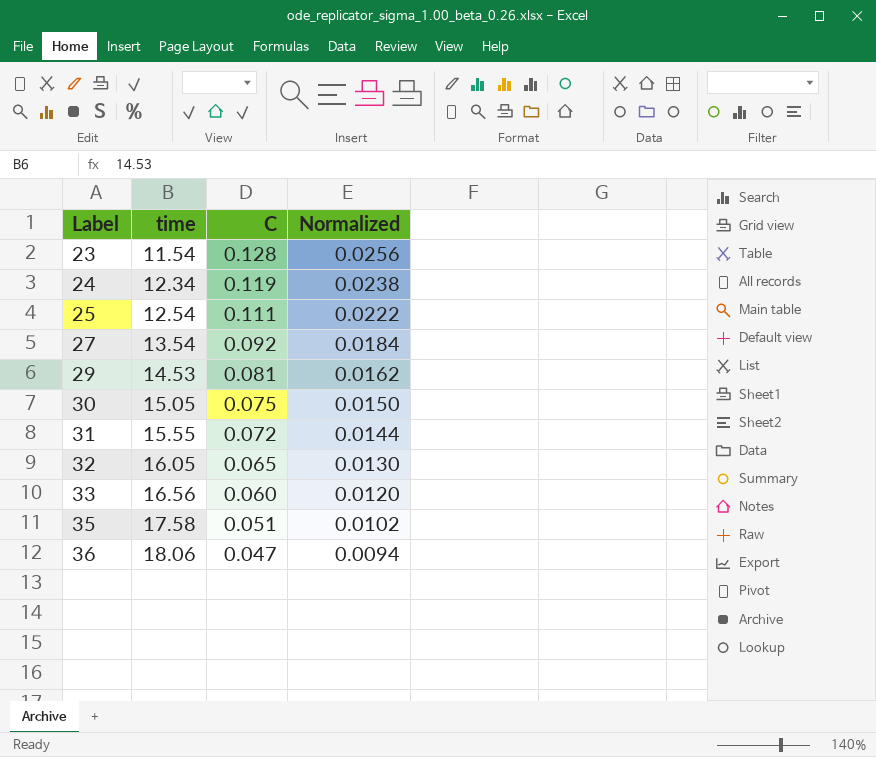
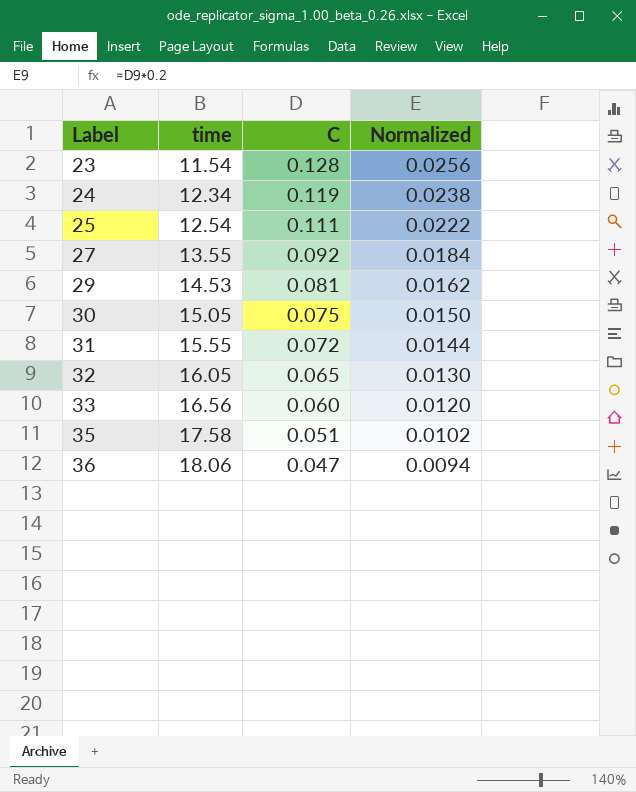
27 | time: 13.54 -> 13.55

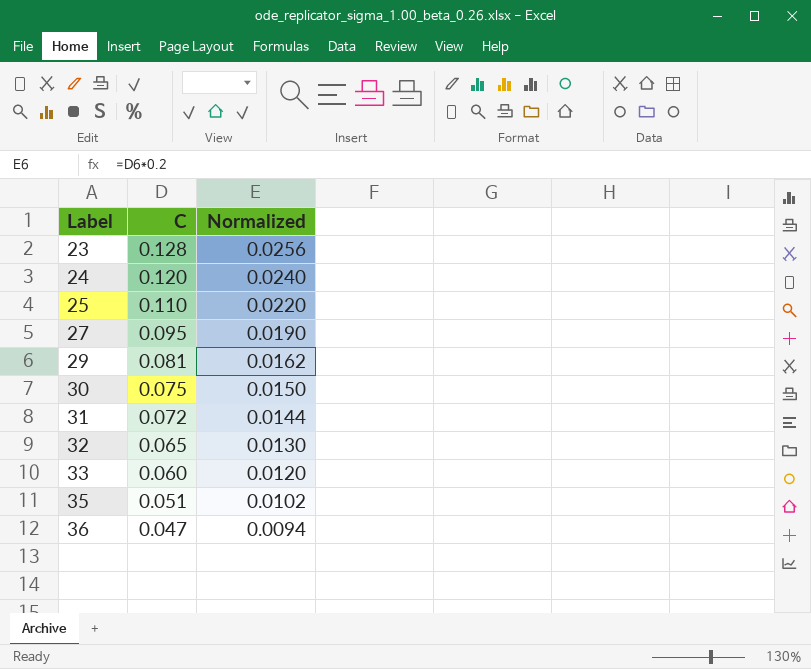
column time | position: 2 -> none
24 | C: 0.119 -> 0.120
24 | Normalized: 0.0238 -> 0.0240
25 | C: 0.111 -> 0.110
25 | Normalized: 0.0222 -> 0.0220
27 | C: 0.092 -> 0.095
27 | Normalized: 0.0184 -> 0.0190

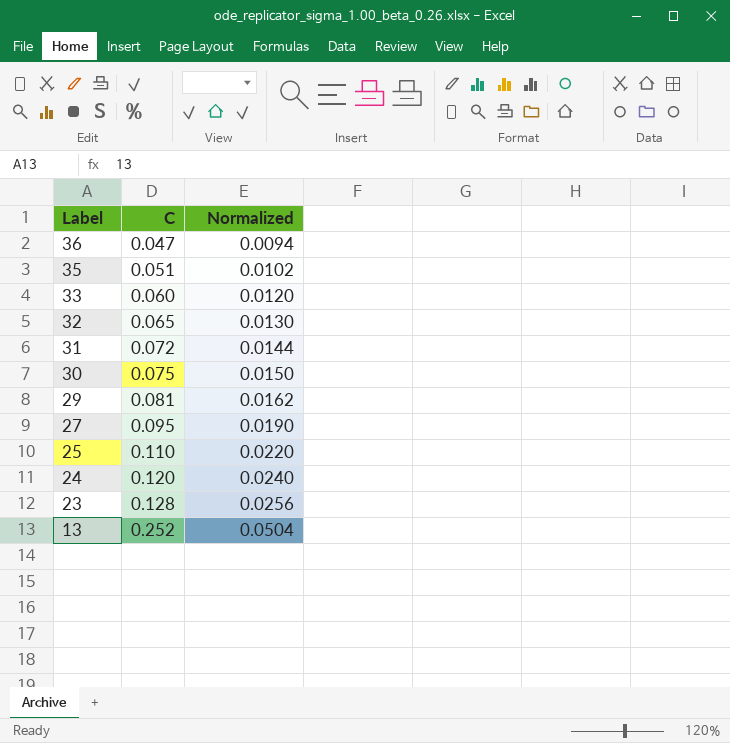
row order: Label ascending -> Label descending
row 13: none -> 0.252 | 0.0504

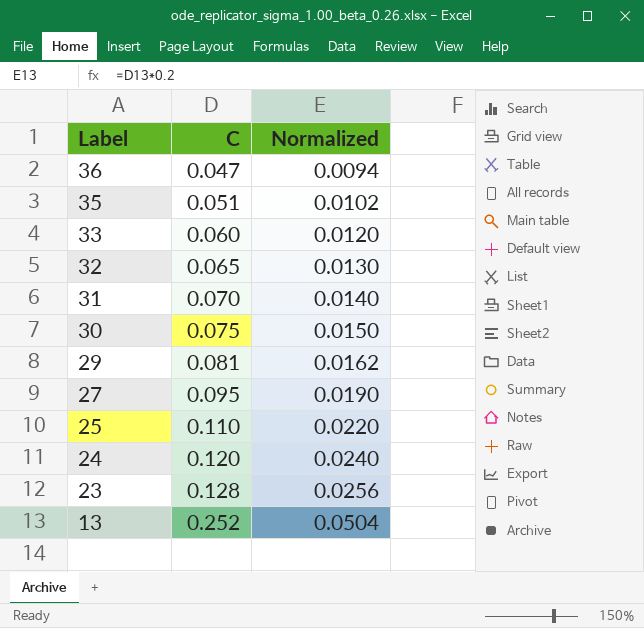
31 | C: 0.072 -> 0.070
31 | Normalized: 0.0144 -> 0.0140

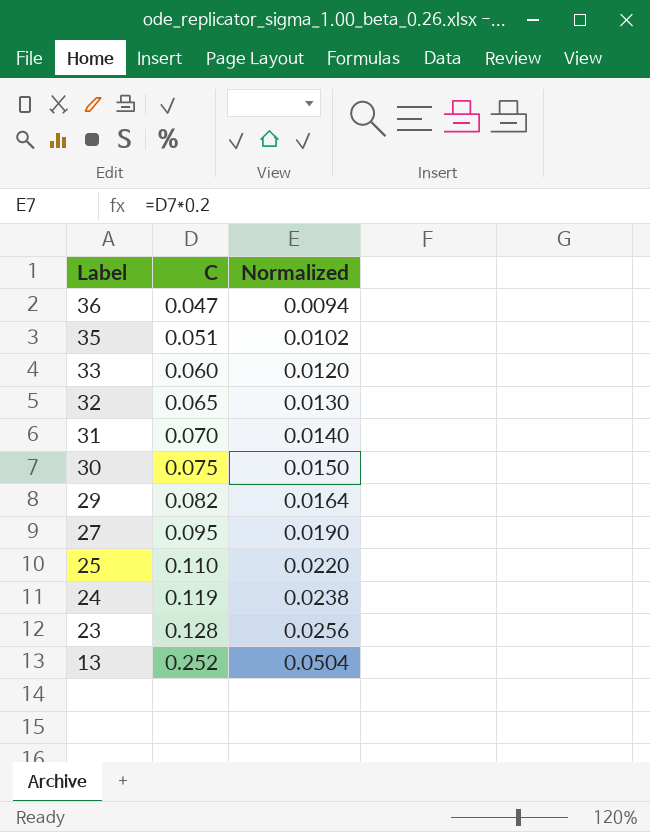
29 | C: 0.081 -> 0.082
29 | Normalized: 0.0162 -> 0.0164
24 | C: 0.120 -> 0.119
24 | Normalized: 0.0240 -> 0.0238

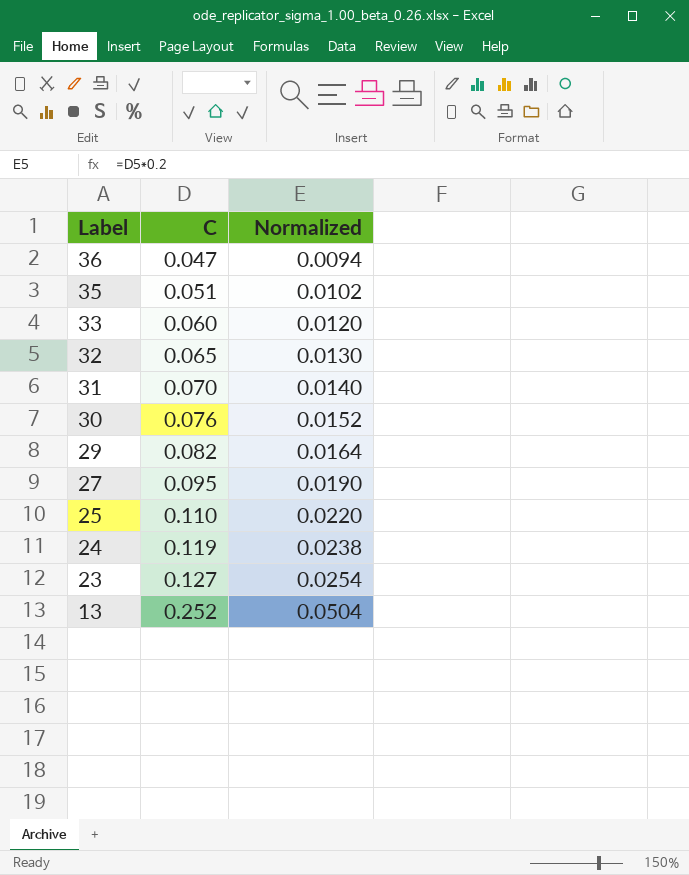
30 | C: 0.075 -> 0.076
30 | Normalized: 0.0150 -> 0.0152
23 | C: 0.128 -> 0.127
23 | Normalized: 0.0256 -> 0.0254

